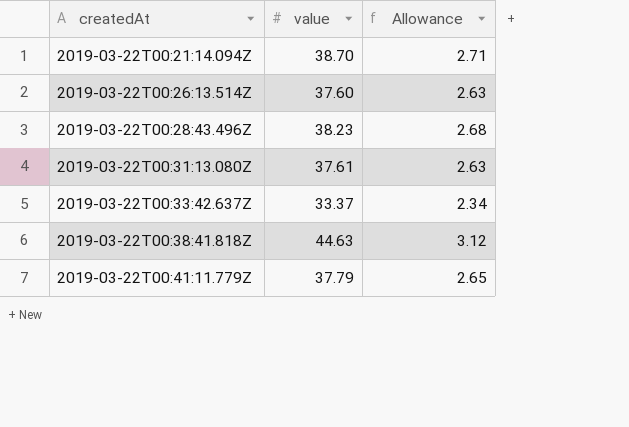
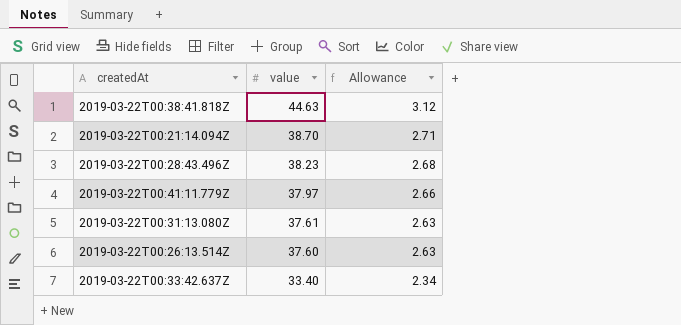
row order: createdAt ascending -> value descending
2019-03-22T00:41:11.779Z | value: 37.79 -> 37.97
2019-03-22T00:41:11.779Z | Allowance: 2.65 -> 2.66
2019-03-22T00:33:42.637Z | value: 33.37 -> 33.40

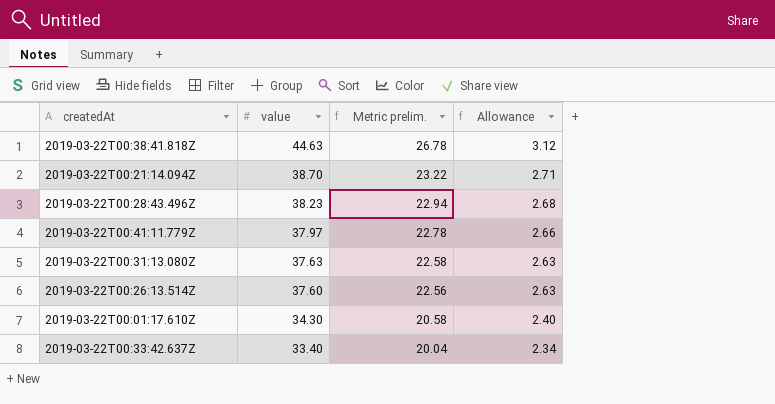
column Metric prelim. | formula: none -> [value] * 0.6
2019-03-22T00:31:13.080Z | value: 37.61 -> 37.63
row 2019-03-22T00:01:17.610Z: none -> 34.30 | 20.58 | 2.40

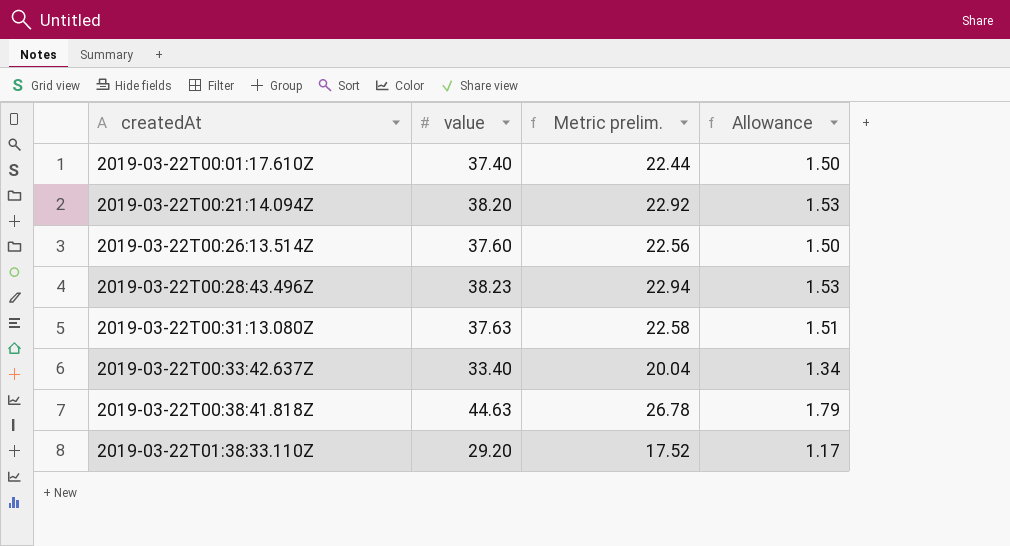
row order: value descending -> createdAt ascending
column Allowance | formula: [value] * 0.07 -> [value] * 0.04
row 2019-03-22T00:41:11.779Z: 37.97 | 22.78 | 2.66 -> none
2019-03-22T00:01:17.610Z | value: 34.30 -> 37.40
2019-03-22T00:01:17.610Z | Metric prelim.: 20.58 -> 22.44
2019-03-22T00:21:14.094Z | value: 38.70 -> 38.20
2019-03-22T00:21:14.094Z | Metric prelim.: 23.22 -> 22.92
row 2019-03-22T01:38:33.110Z: none -> 29.20 | 17.52 | 1.17

